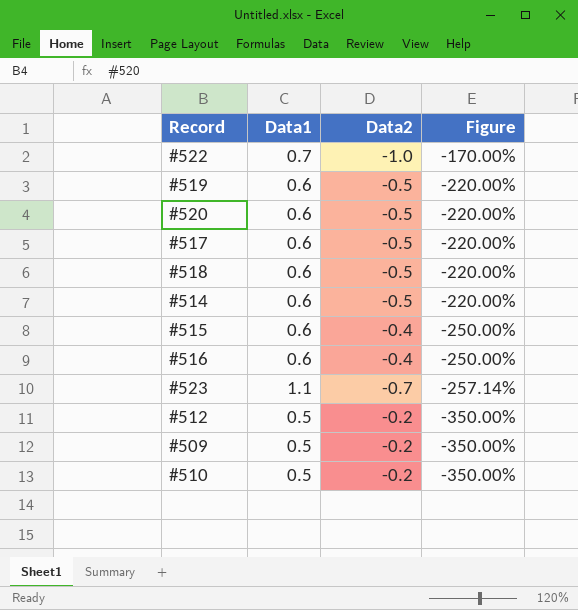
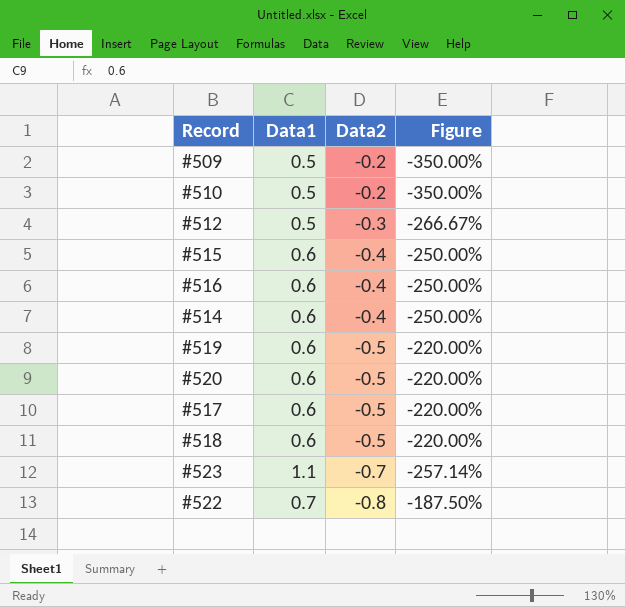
row order: Figure descending -> Data2 descending
#512 | Data2: -0.2 -> -0.3
#512 | Figure: -350.00% -> -266.67%
#514 | Data2: -0.5 -> -0.4
#514 | Figure: -220.00% -> -250.00%
#522 | Data2: -1.0 -> -0.8
#522 | Figure: -170.00% -> -187.50%

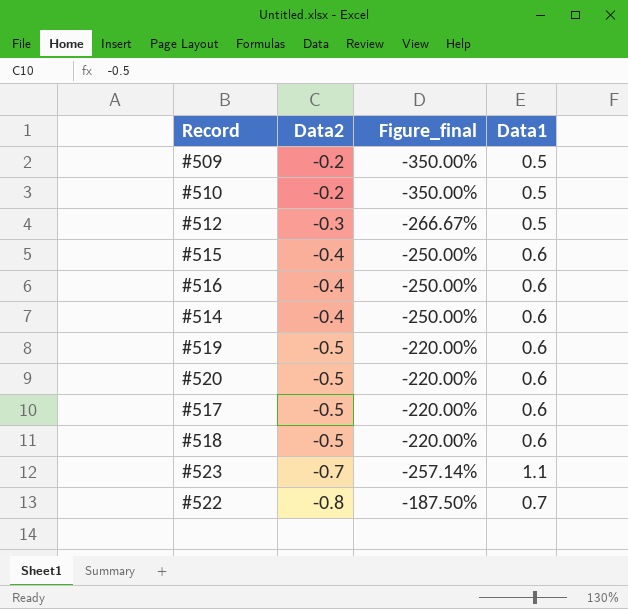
column name: Figure -> Figure_final
column Data1 | position: 2 -> 4

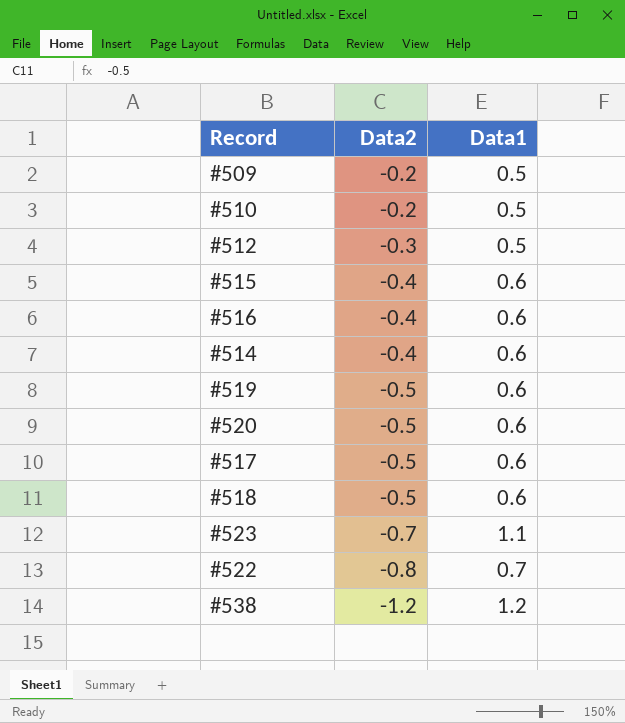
column Figure_final | formula: ([Data1] - [Data2]) / [Data2] -> none
row #538: none -> -1.2 | 1.2

